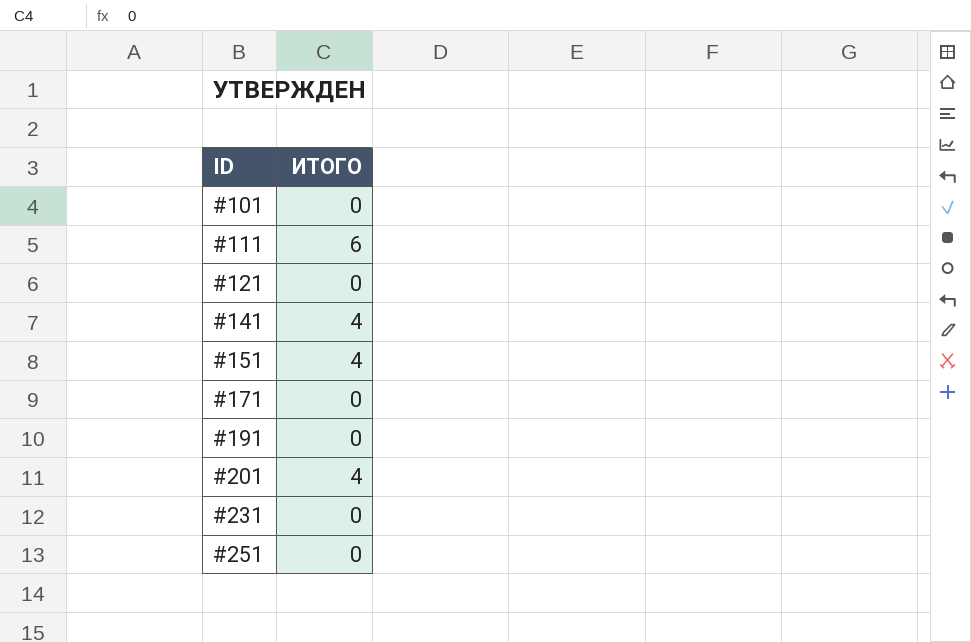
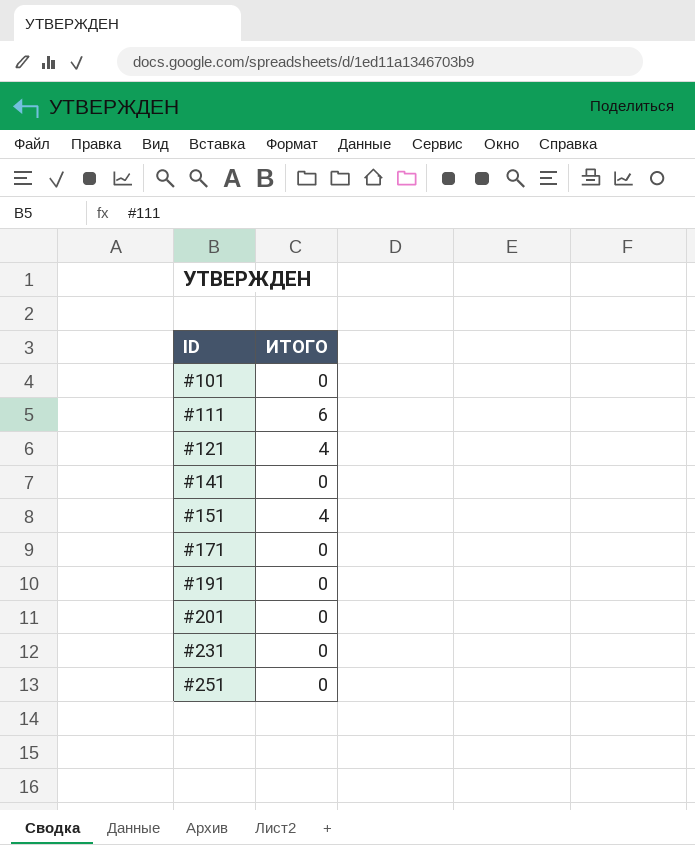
#121 | ИТОГО: 0 -> 4
#141 | ИТОГО: 4 -> 0
#201 | ИТОГО: 4 -> 0

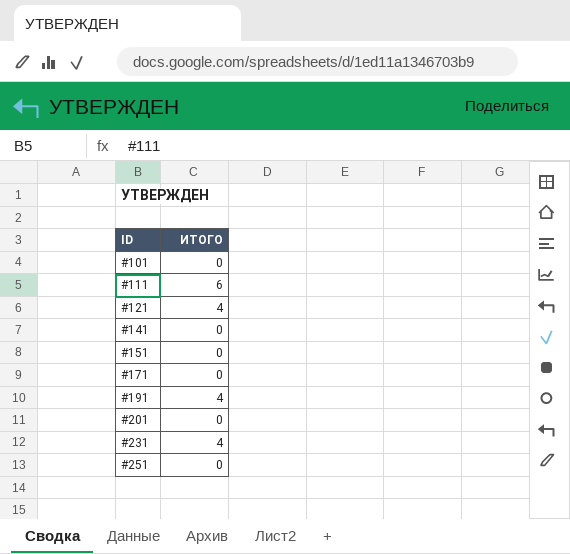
#151 | ИТОГО: 4 -> 0
#191 | ИТОГО: 0 -> 4
#231 | ИТОГО: 0 -> 4

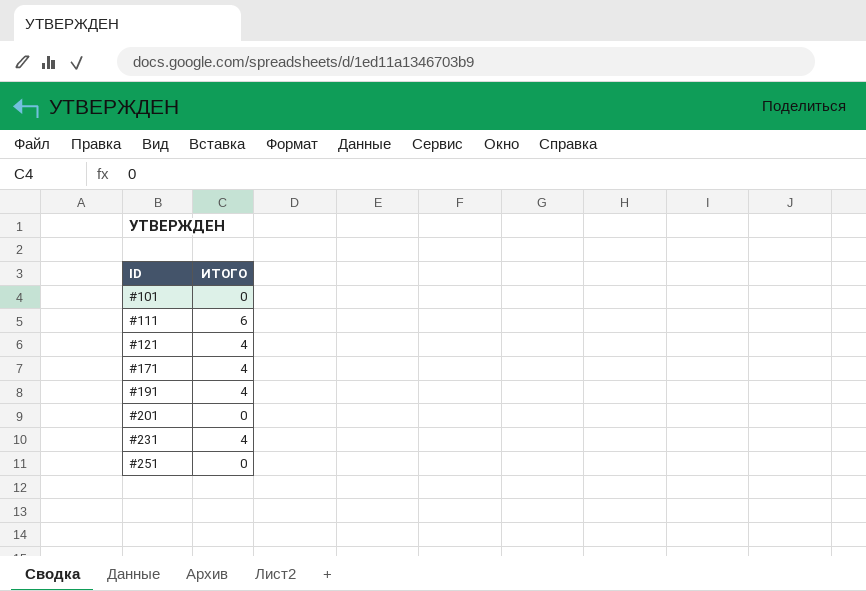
row #141: 0 -> none
row #151: 0 -> none
#171 | ИТОГО: 0 -> 4

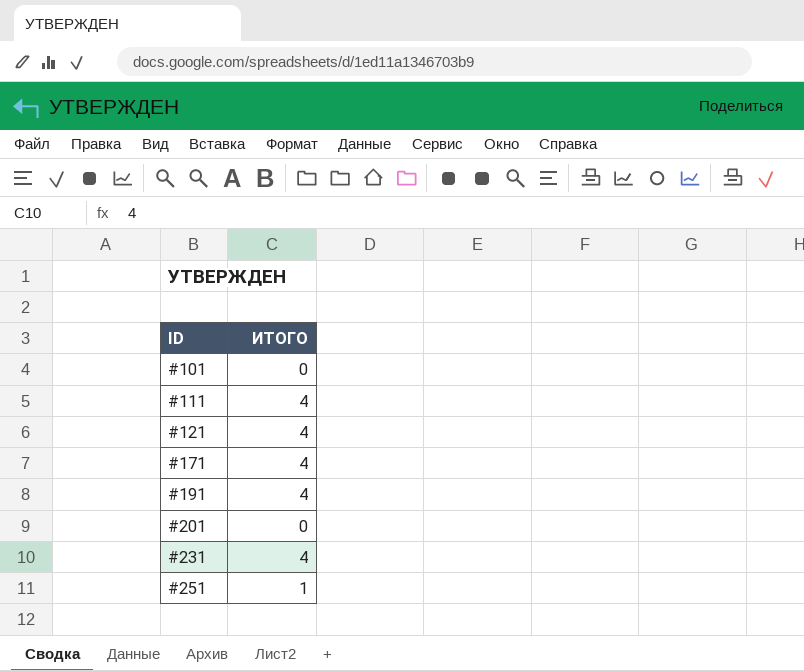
#111 | ИТОГО: 6 -> 4
#251 | ИТОГО: 0 -> 1

